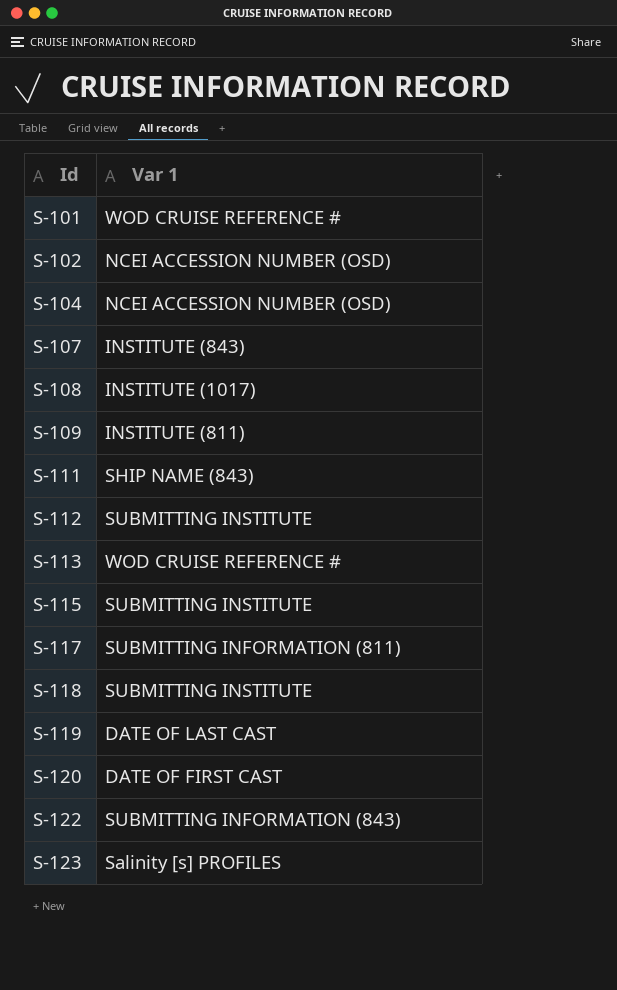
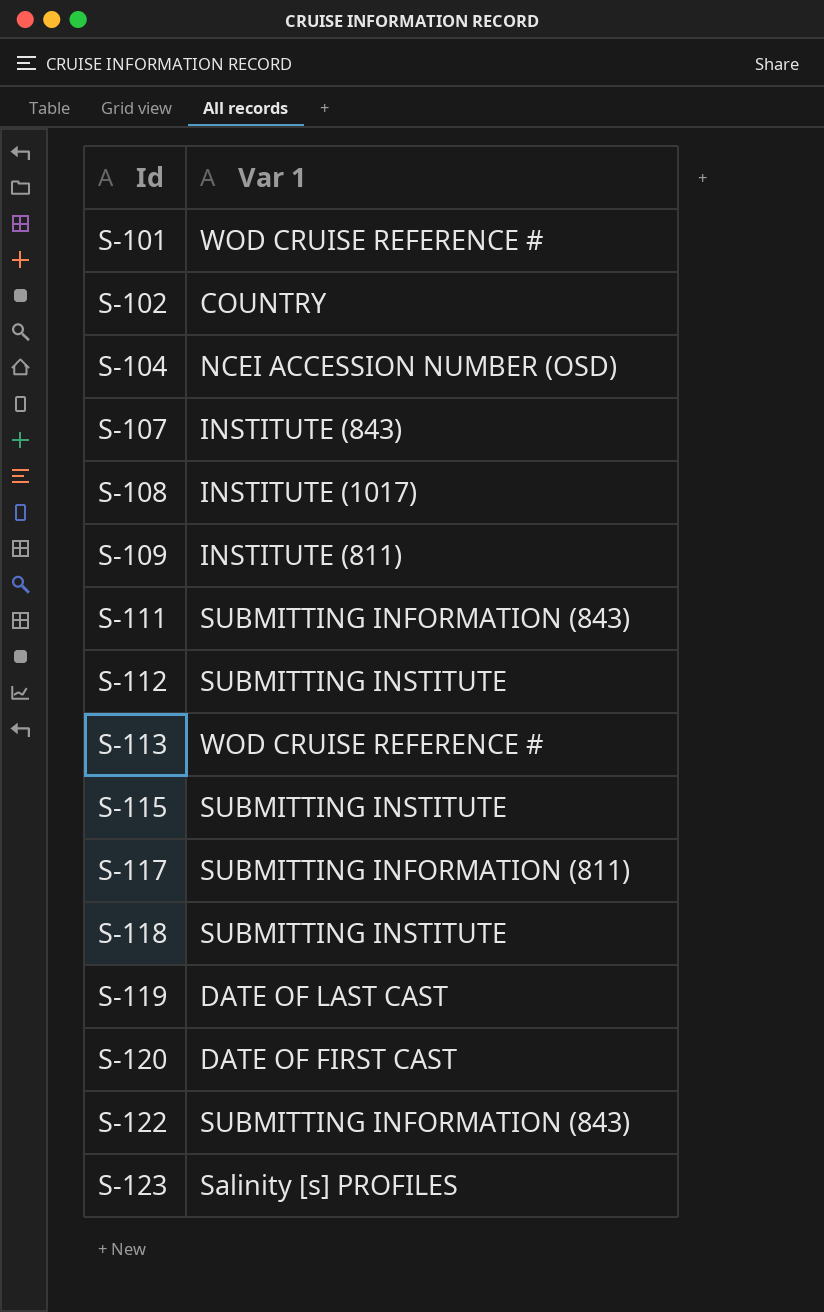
S-102 | Var 1: NCEI ACCESSION NUMBER (OSD) -> COUNTRY
S-111 | Var 1: SHIP NAME (843) -> SUBMITTING INFORMATION (843)

